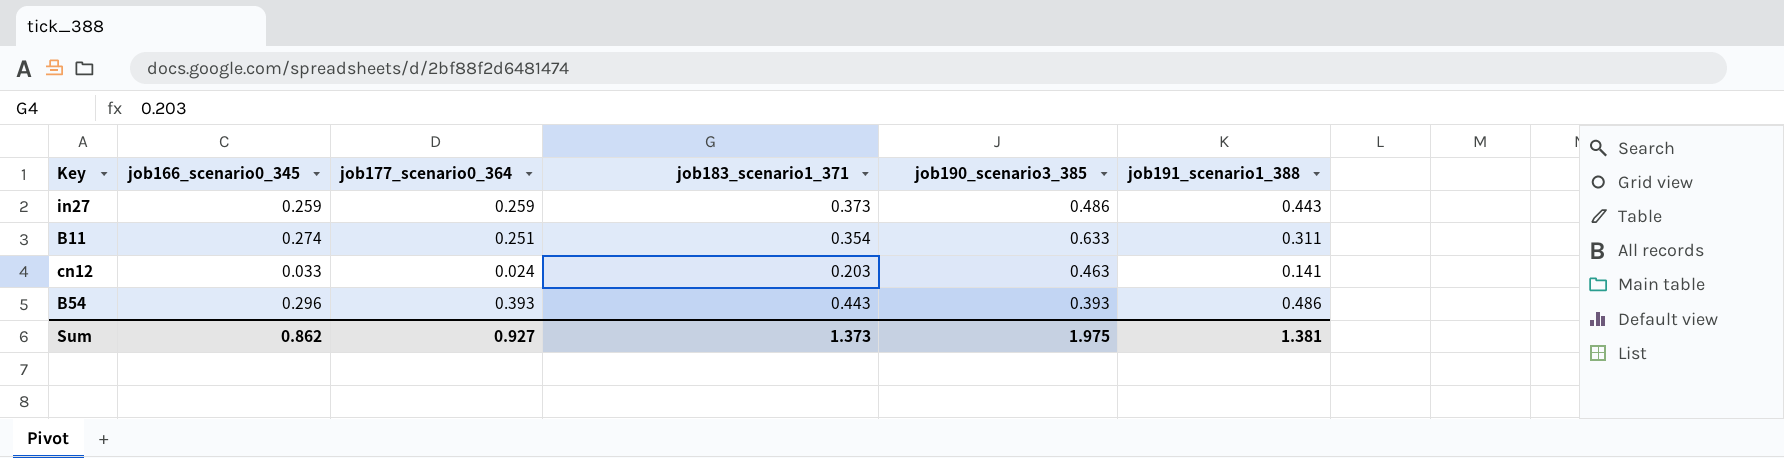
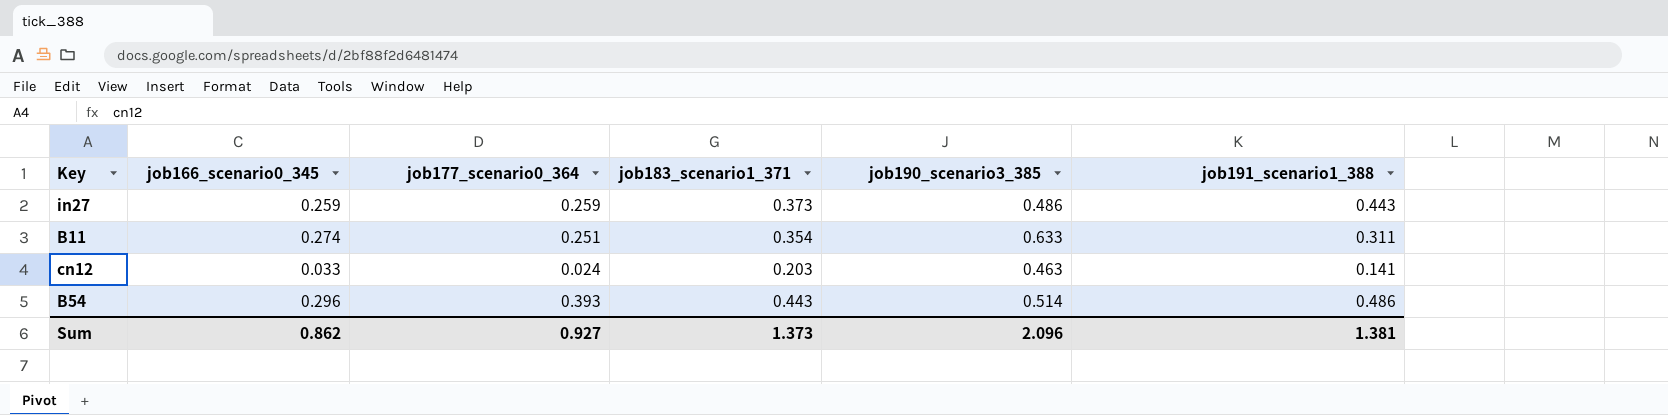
B54 | job190_scenario3_385: 0.393 -> 0.514
Sum | job190_scenario3_385: 1.975 -> 2.096

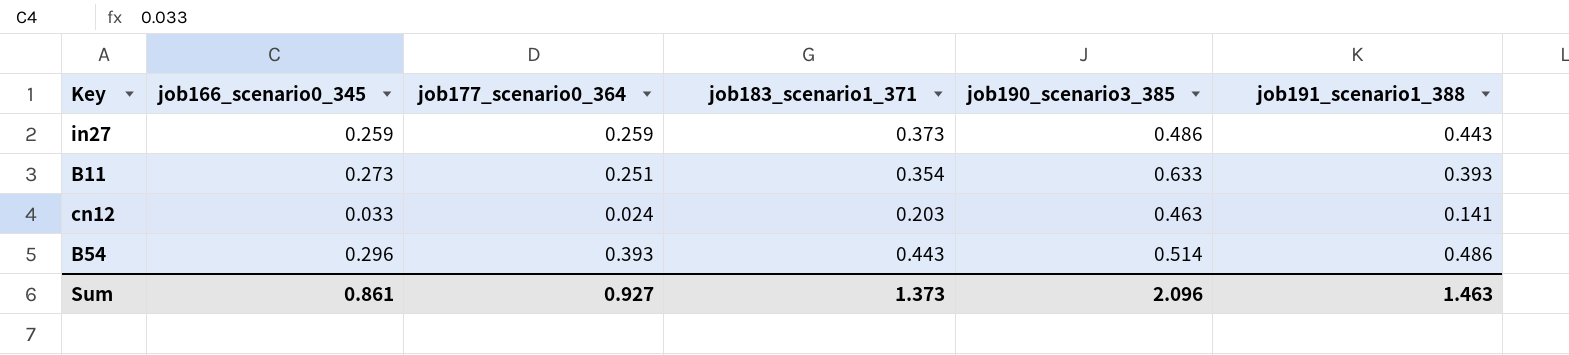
B11 | job166_scenario0_345: 0.274 -> 0.273
B11 | job191_scenario1_388: 0.311 -> 0.393
Sum | job166_scenario0_345: 0.862 -> 0.861
Sum | job191_scenario1_388: 1.381 -> 1.463

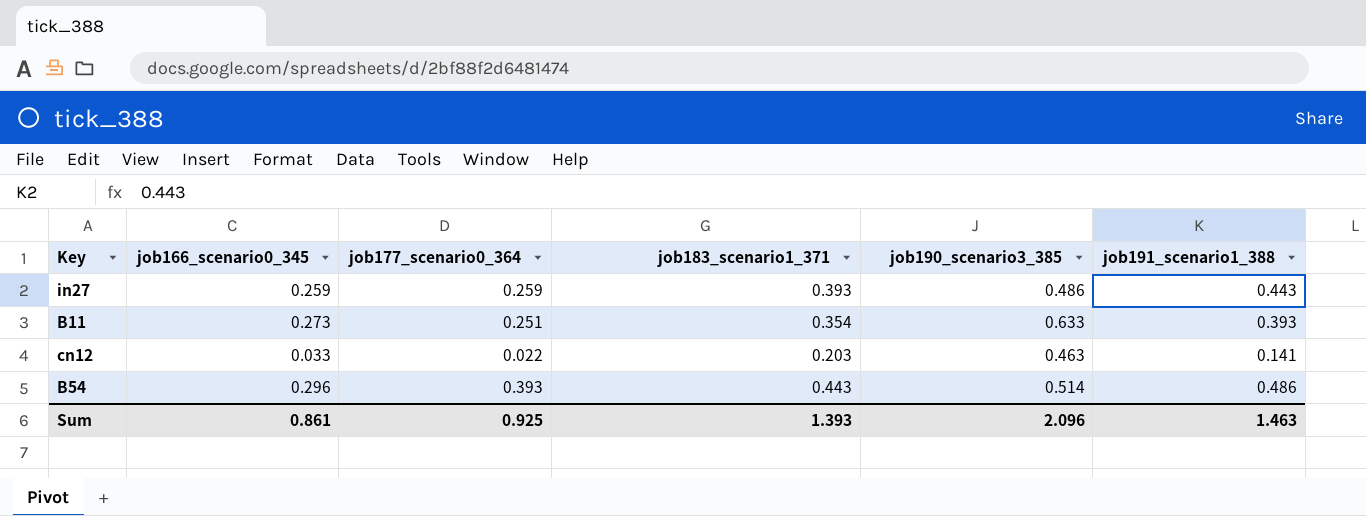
in27 | job183_scenario1_371: 0.373 -> 0.393
cn12 | job177_scenario0_364: 0.024 -> 0.022
Sum | job177_scenario0_364: 0.927 -> 0.925
Sum | job183_scenario1_371: 1.373 -> 1.393

